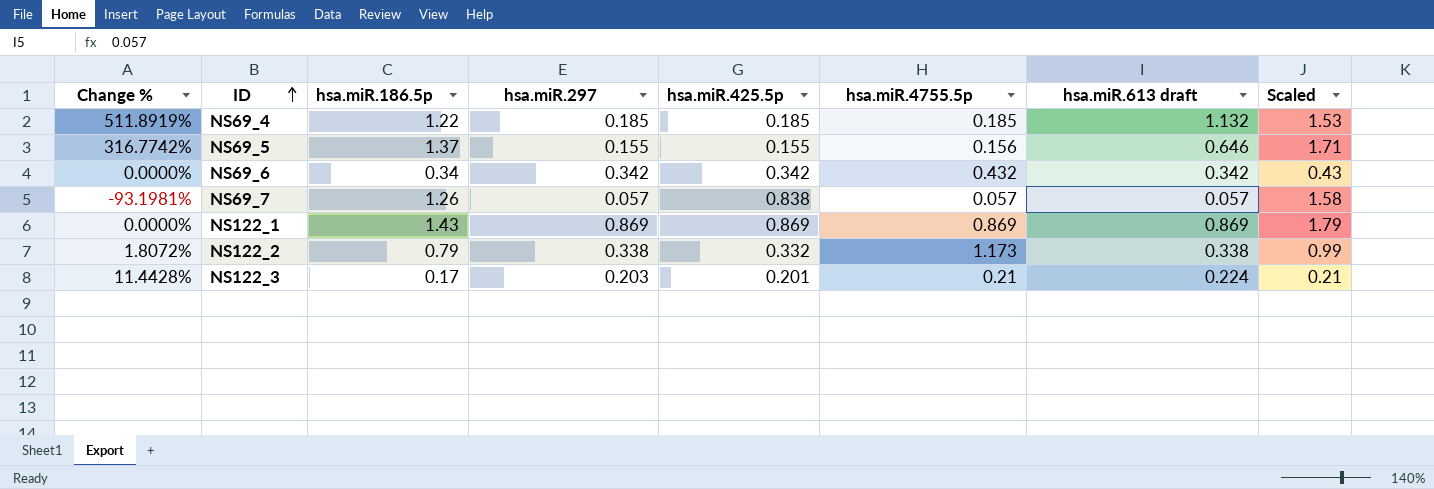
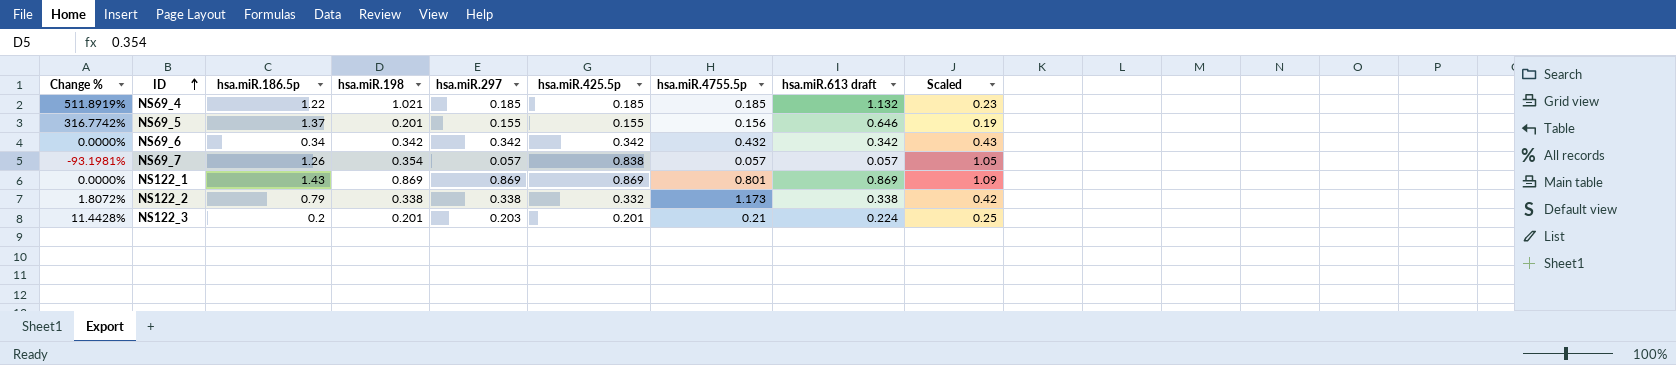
column hsa.miR.198 | position: none -> 4
column Scaled | formula: [hsa.miR.186.5p] * 1.25 -> [hsa.miR.425.5p] * 1.25
NS122_1 | hsa.miR.4755.5p: 0.869 -> 0.801
NS122_3 | hsa.miR.186.5p: 0.17 -> 0.2

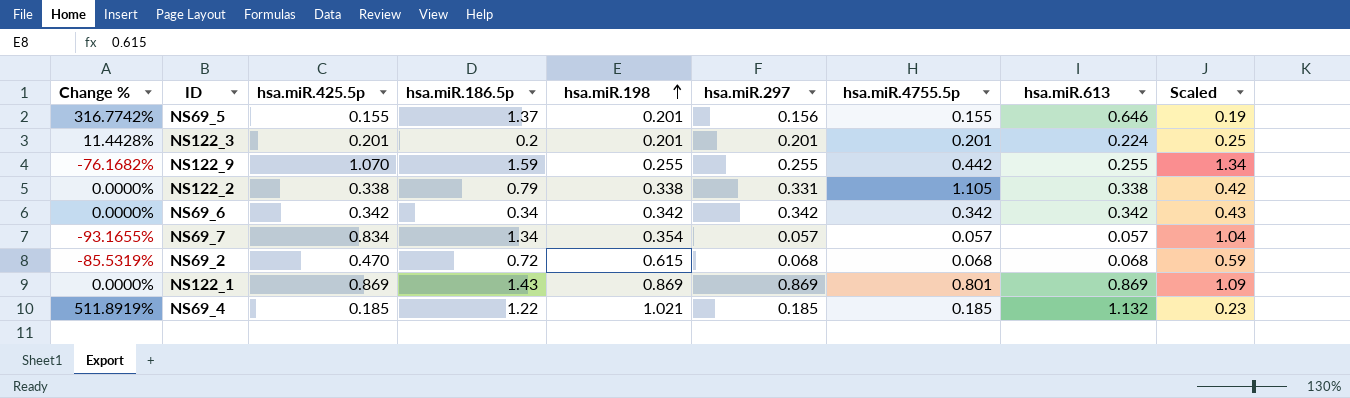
row order: ID ascending -> hsa.miR.198 ascending
column hsa.miR.425.5p | position: 6 -> 3
column name: hsa.miR.613 draft -> hsa.miR.613
NS69_5 | hsa.miR.297: 0.155 -> 0.156
NS69_5 | hsa.miR.4755.5p: 0.156 -> 0.155
NS122_3 | hsa.miR.297: 0.203 -> 0.201
NS122_3 | hsa.miR.4755.5p: 0.21 -> 0.201
row NS122_9: none -> -76.1682% | 1.070 | 1.59 | 0.255 | 0.255 | 0.442 | 0.255 | 1.34
NS122_2 | Change %: 1.8072% -> 0.0000%
NS122_2 | hsa.miR.425.5p: 0.332 -> 0.338
NS122_2 | hsa.miR.297: 0.338 -> 0.331
NS122_2 | hsa.miR.4755.5p: 1.173 -> 1.105
NS69_6 | hsa.miR.4755.5p: 0.432 -> 0.342
NS69_7 | Change %: -93.1981% -> -93.1655%
NS69_7 | hsa.miR.425.5p: 0.838 -> 0.834
NS69_7 | hsa.miR.186.5p: 1.26 -> 1.34
NS69_7 | Scaled: 1.05 -> 1.04
row NS69_2: none -> -85.5319% | 0.470 | 0.72 | 0.615 | 0.068 | 0.068 | 0.068 | 0.59

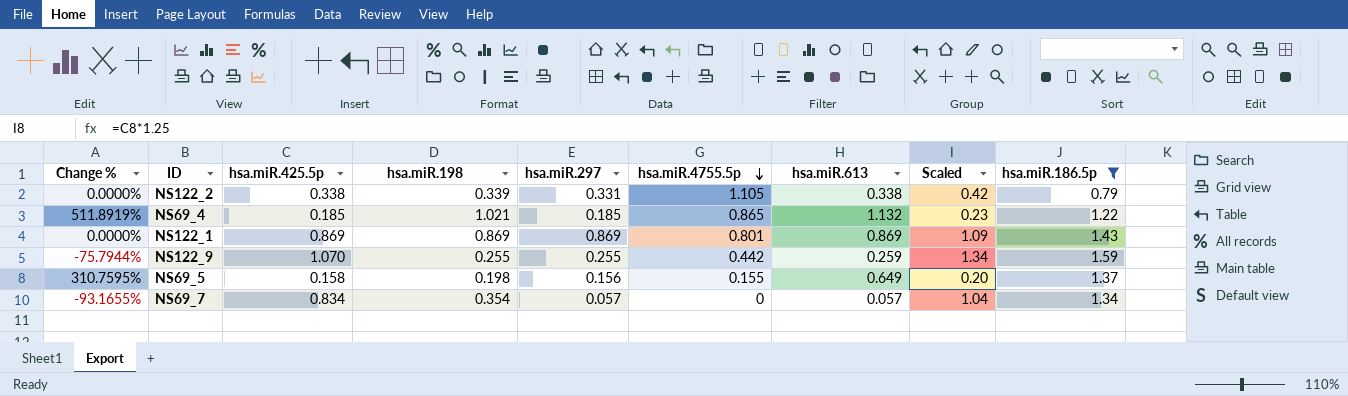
filter: none -> hsa.miR.186.5p >= 0.79
row order: hsa.miR.198 ascending -> hsa.miR.4755.5p descending
column hsa.miR.186.5p | position: 4 -> 9
NS122_2 | hsa.miR.198: 0.338 -> 0.339
NS69_4 | hsa.miR.4755.5p: 0.185 -> 0.865
NS122_9 | Change %: -76.1682% -> -75.7944%
NS122_9 | hsa.miR.613: 0.255 -> 0.259
NS69_5 | Change %: 316.7742% -> 310.7595%
NS69_5 | hsa.miR.425.5p: 0.155 -> 0.158
NS69_5 | hsa.miR.198: 0.201 -> 0.198
NS69_5 | hsa.miR.613: 0.646 -> 0.649
NS69_5 | Scaled: 0.19 -> 0.20
NS69_7 | hsa.miR.4755.5p: 0.057 -> 0

